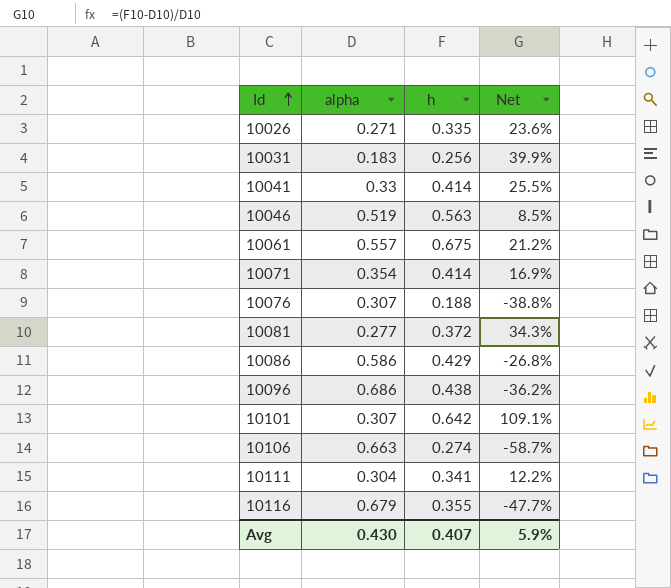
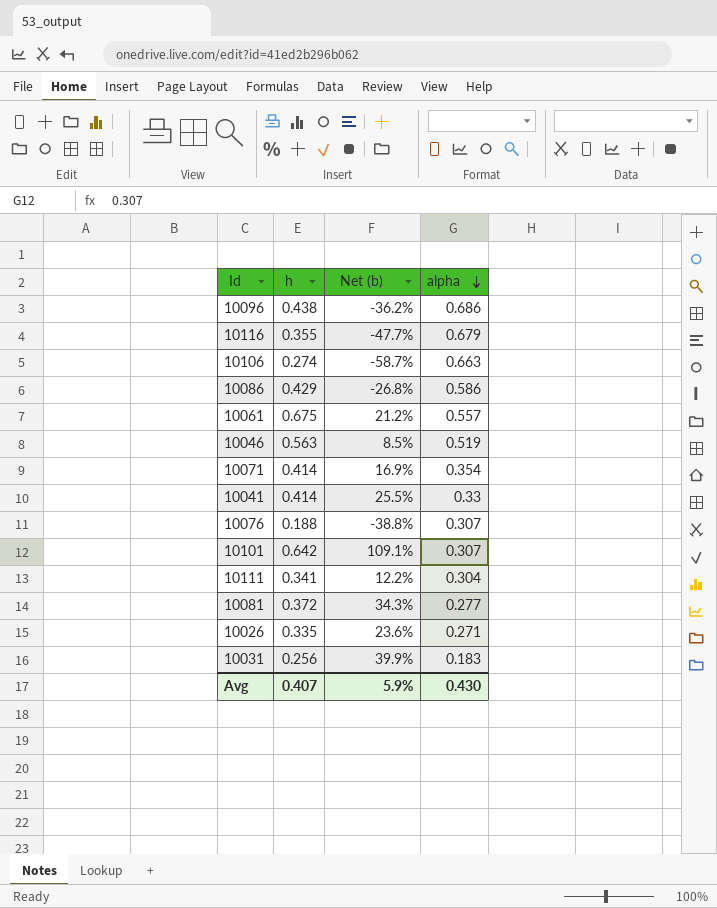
row order: Id ascending -> alpha descending
column name: Net -> Net (b)
column alpha | position: 2 -> 4

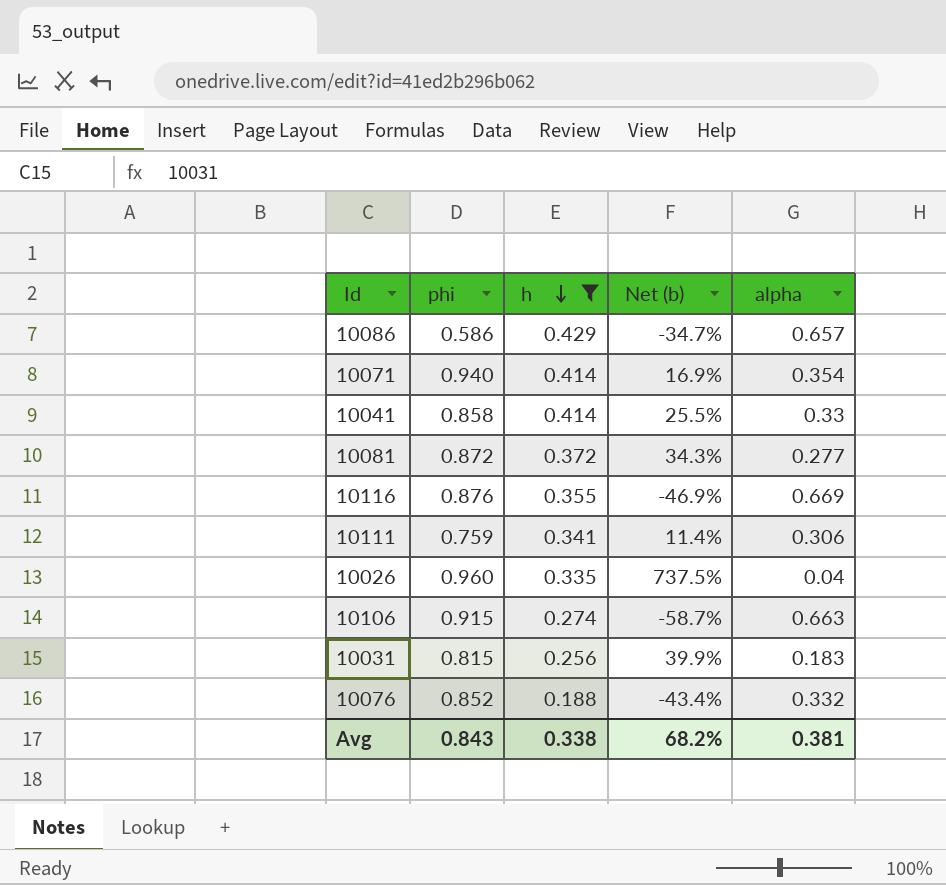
filter: none -> h <= 0.429
row order: alpha descending -> h descending
column phi | position: none -> 2
10086 | Net (b): -26.8% -> -34.7%
10086 | alpha: 0.586 -> 0.657
10116 | Net (b): -47.7% -> -46.9%
10116 | alpha: 0.679 -> 0.669
10111 | Net (b): 12.2% -> 11.4%
10111 | alpha: 0.304 -> 0.306
10026 | Net (b): 23.6% -> 737.5%
10026 | alpha: 0.271 -> 0.04
10076 | Net (b): -38.8% -> -43.4%
10076 | alpha: 0.307 -> 0.332
Avg | h: 0.407 -> 0.338
Avg | Net (b): 5.9% -> 68.2%
Avg | alpha: 0.430 -> 0.381

